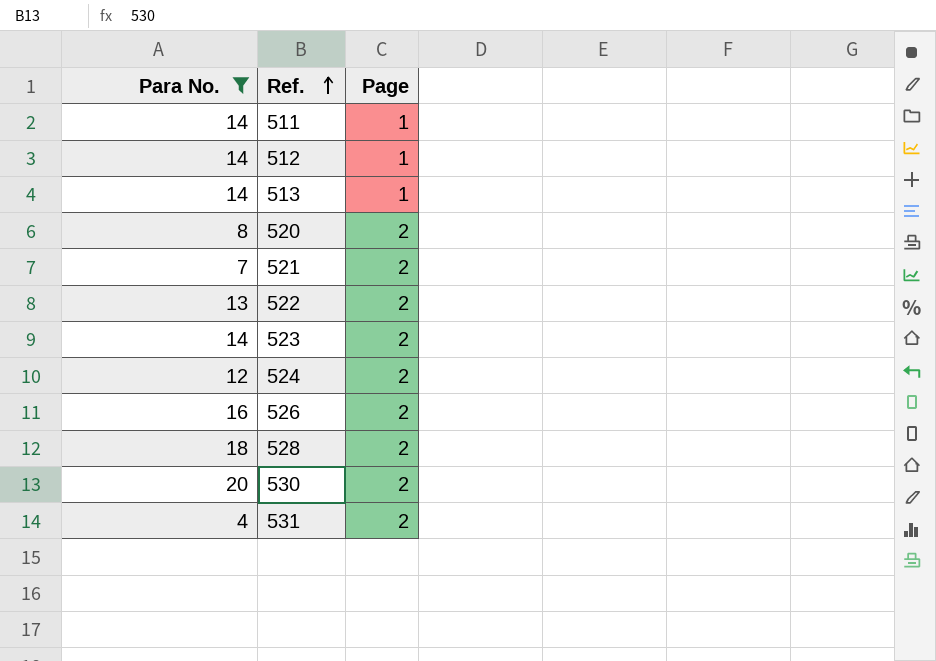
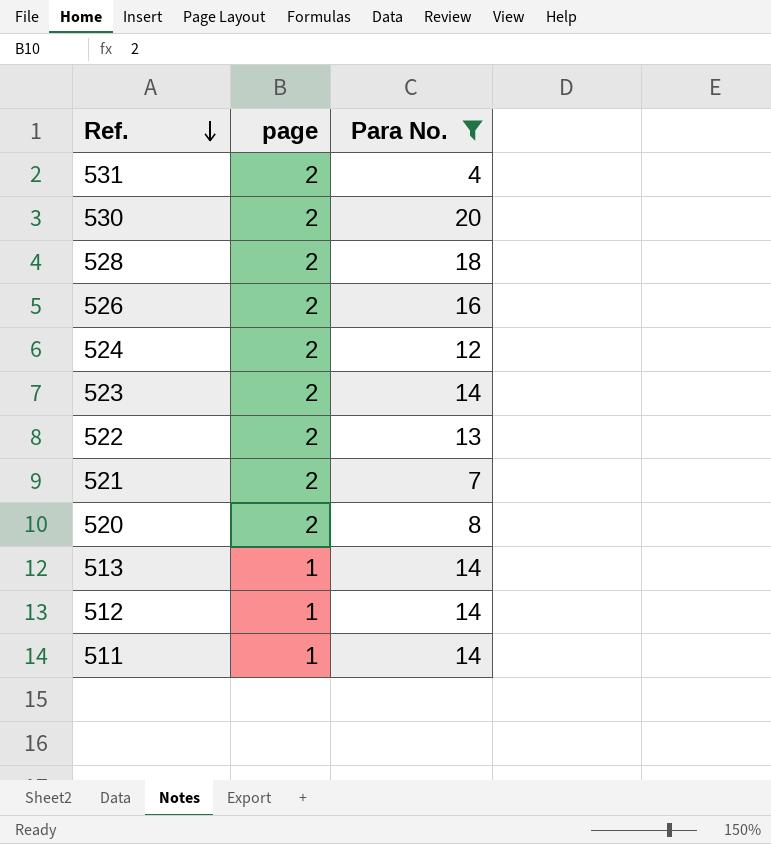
row order: Ref. ascending -> Ref. descending
column name: Page -> page
column Para No. | position: 1 -> 3

